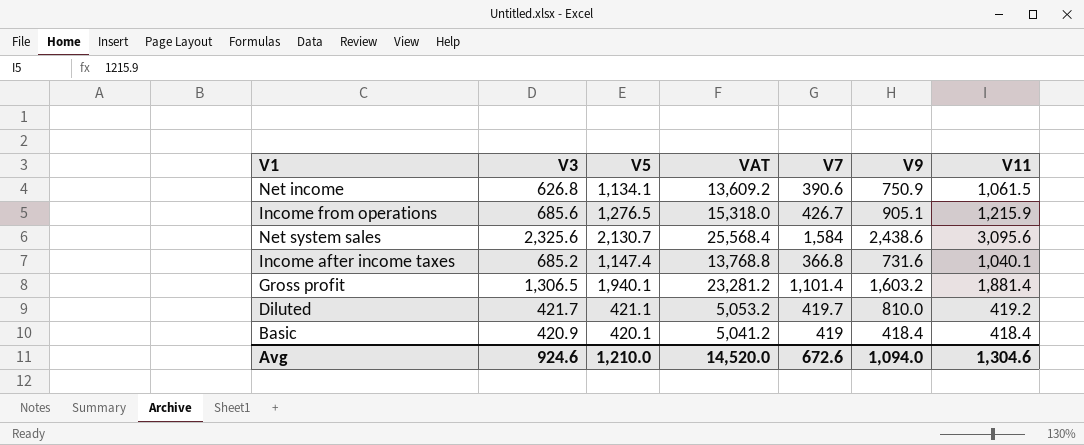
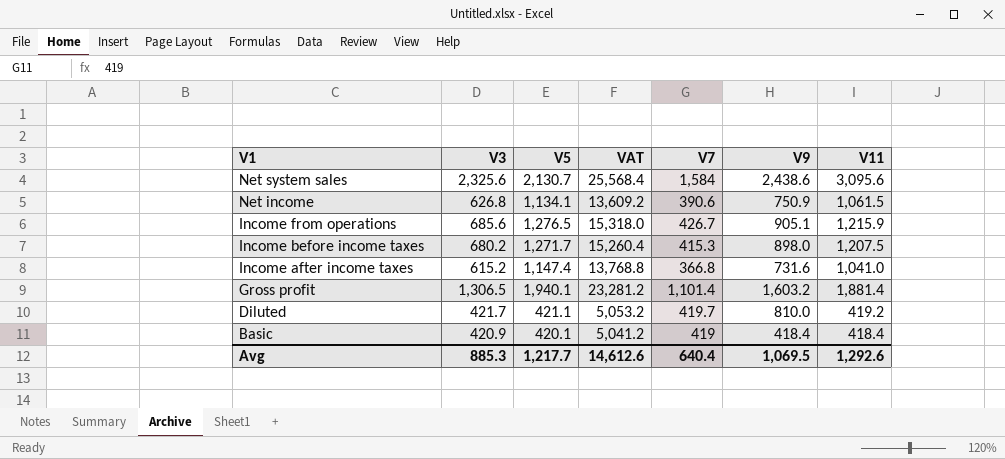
row order: none -> V1 descending
row Income before income taxes: none -> 680.2 | 1,271.7 | 15,260.4 | 415.3 | 898.0 | 1,207.5
Income after income taxes | V3: 685.2 -> 615.2
Income after income taxes | V11: 1,040.1 -> 1,041.0
Avg | V3: 924.6 -> 885.3
Avg | V5: 1,210.0 -> 1,217.7
Avg | VAT: 14,520.0 -> 14,612.6
Avg | V7: 672.6 -> 640.4
Avg | V9: 1,094.0 -> 1,069.5
Avg | V11: 1,304.6 -> 1,292.6

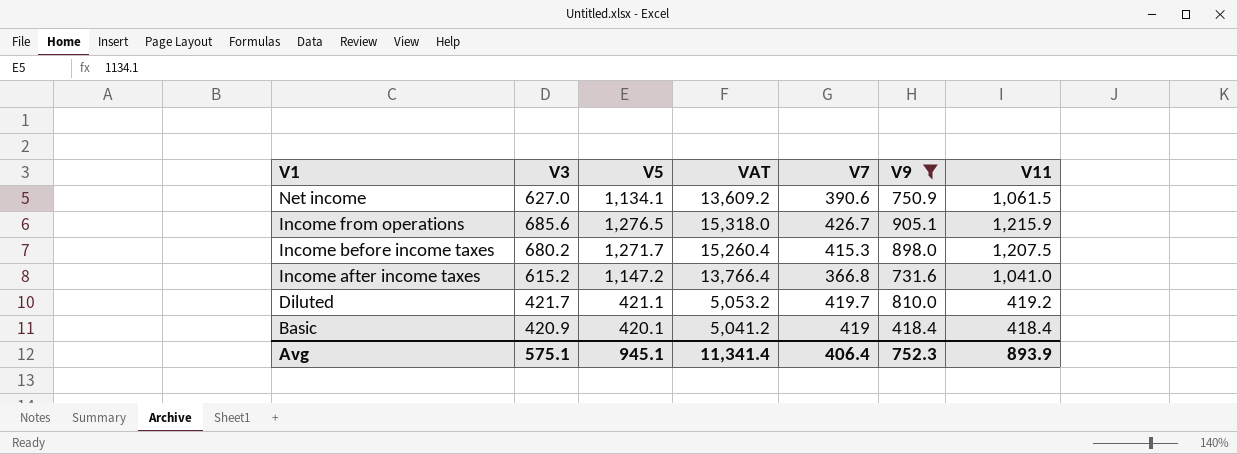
filter: none -> V9 <= 905.1
Net income | V3: 626.8 -> 627.0
Income after income taxes | V5: 1,147.4 -> 1,147.2
Income after income taxes | VAT: 13,768.8 -> 13,766.4
Avg | V3: 885.3 -> 575.1
Avg | V5: 1,217.7 -> 945.1
Avg | VAT: 14,612.6 -> 11,341.4
Avg | V7: 640.4 -> 406.4
Avg | V9: 1,069.5 -> 752.3
Avg | V11: 1,292.6 -> 893.9

